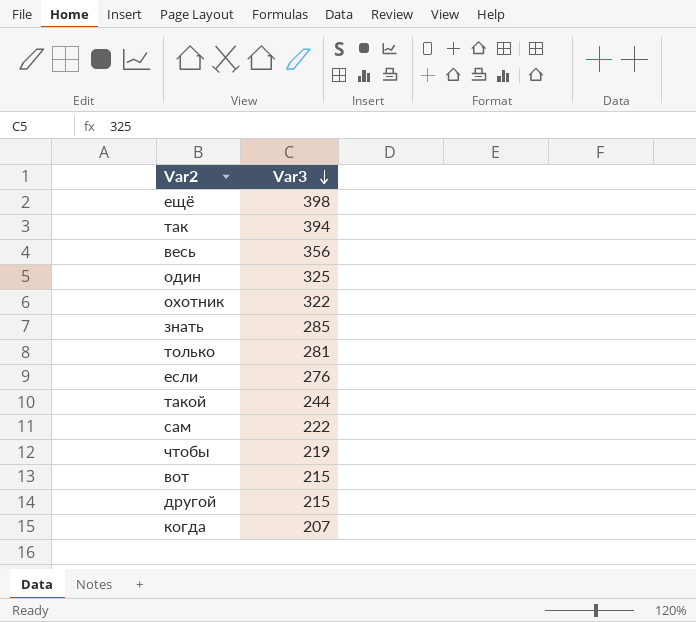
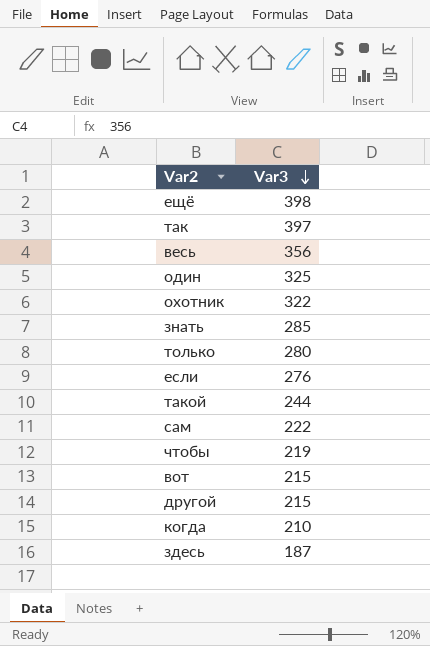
так | Var3: 394 -> 397
только | Var3: 281 -> 280
когда | Var3: 207 -> 210
row здесь: none -> 187

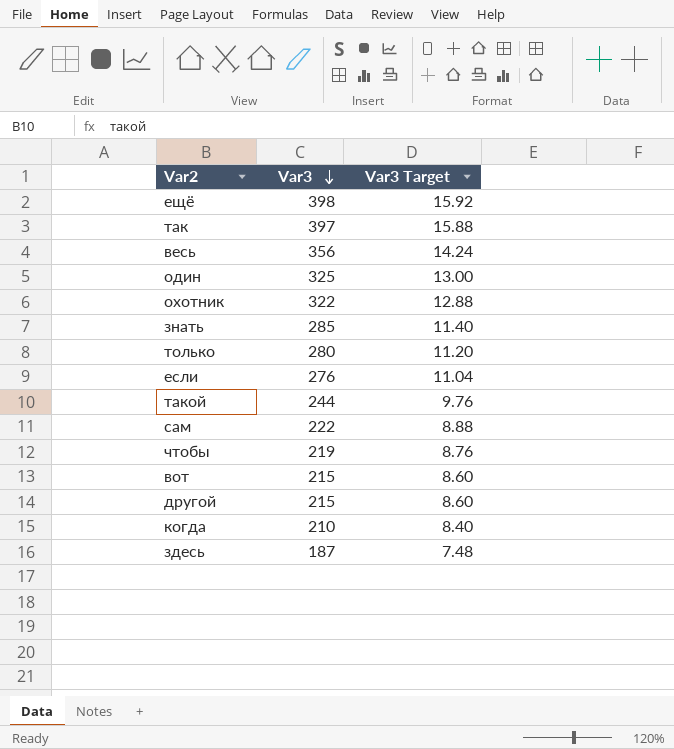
column Var3 Target | formula: none -> [Var3] * 0.04

